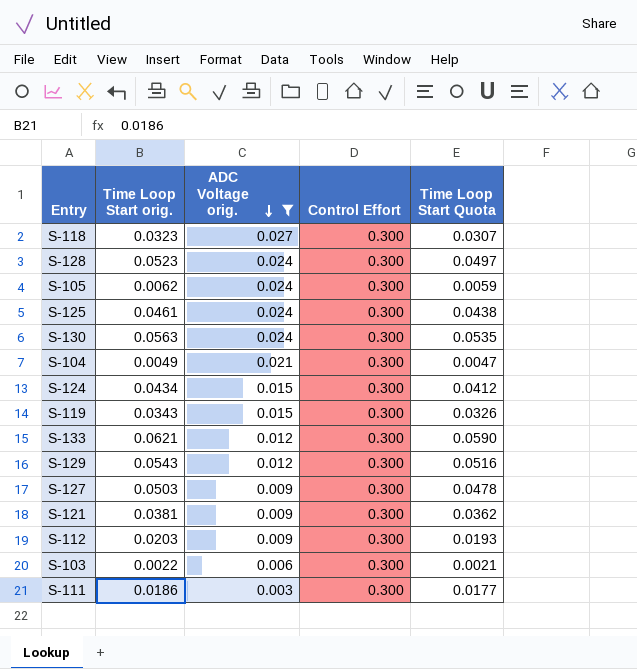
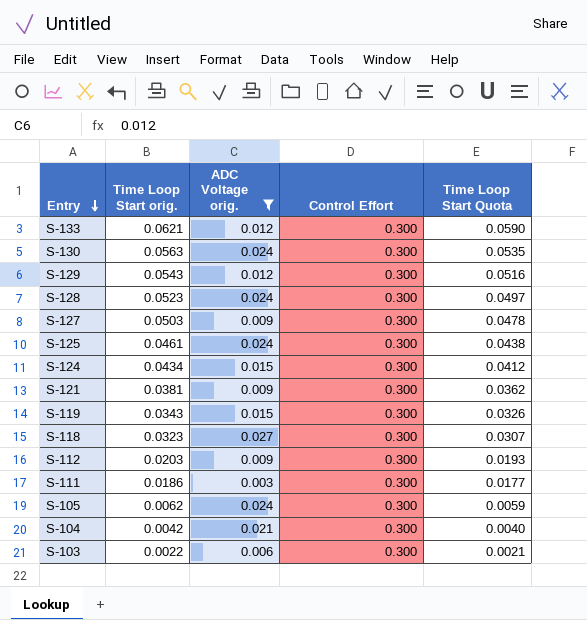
row order: ADC Voltage orig. descending -> Entry descending
S-104 | Time Loop Start orig.: 0.0049 -> 0.0042
S-104 | Time Loop Start Quota: 0.0047 -> 0.0040

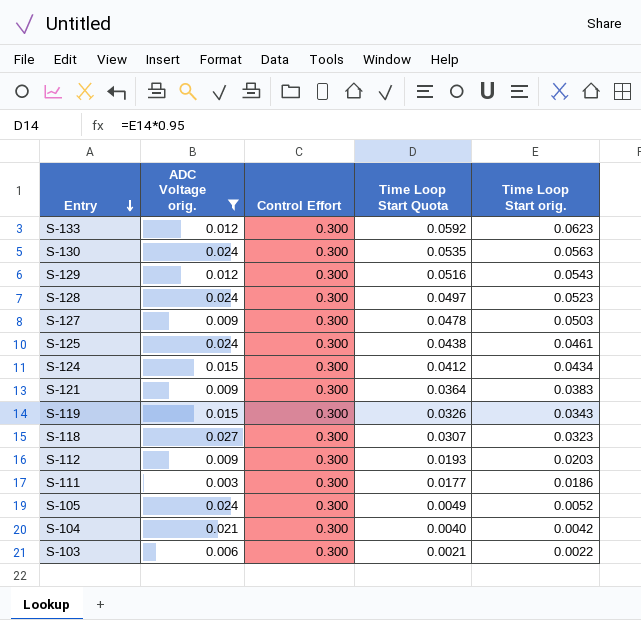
column Time Loop Start orig. | position: 2 -> 5
S-133 | Time Loop Start Quota: 0.0590 -> 0.0592
S-133 | Time Loop Start orig.: 0.0621 -> 0.0623
S-121 | Time Loop Start Quota: 0.0362 -> 0.0364
S-121 | Time Loop Start orig.: 0.0381 -> 0.0383
S-105 | Time Loop Start Quota: 0.0059 -> 0.0049
S-105 | Time Loop Start orig.: 0.0062 -> 0.0052

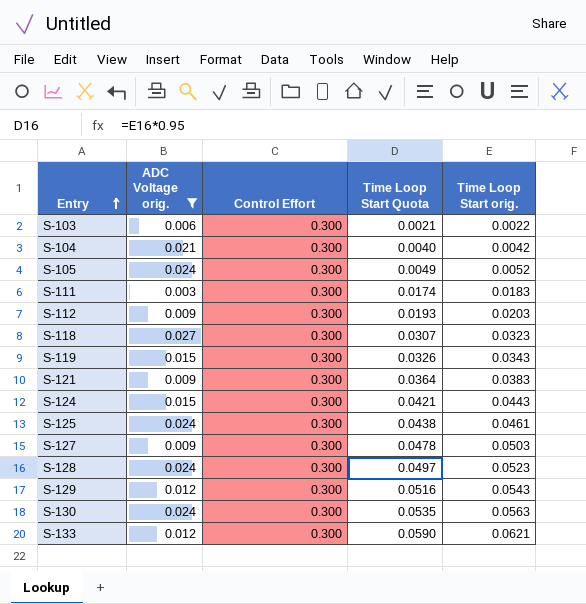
row order: Entry descending -> Entry ascending
S-111 | Time Loop Start Quota: 0.0177 -> 0.0174
S-111 | Time Loop Start orig.: 0.0186 -> 0.0183
S-124 | Time Loop Start Quota: 0.0412 -> 0.0421
S-124 | Time Loop Start orig.: 0.0434 -> 0.0443
S-133 | Time Loop Start Quota: 0.0592 -> 0.0590
S-133 | Time Loop Start orig.: 0.0623 -> 0.0621

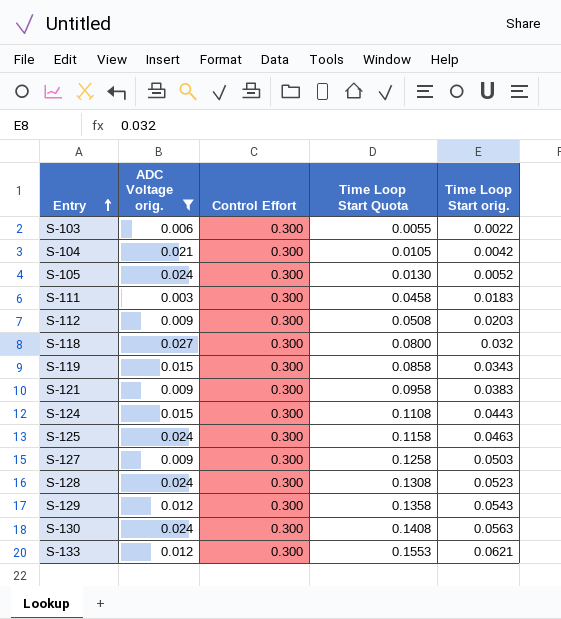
column Time Loop Start Quota | formula: [Time Loop Start orig.] * 0.95 -> [Time Loop Start orig.] * 2.5
S-118 | Time Loop Start orig.: 0.0323 -> 0.032
S-125 | Time Loop Start orig.: 0.0461 -> 0.0463

